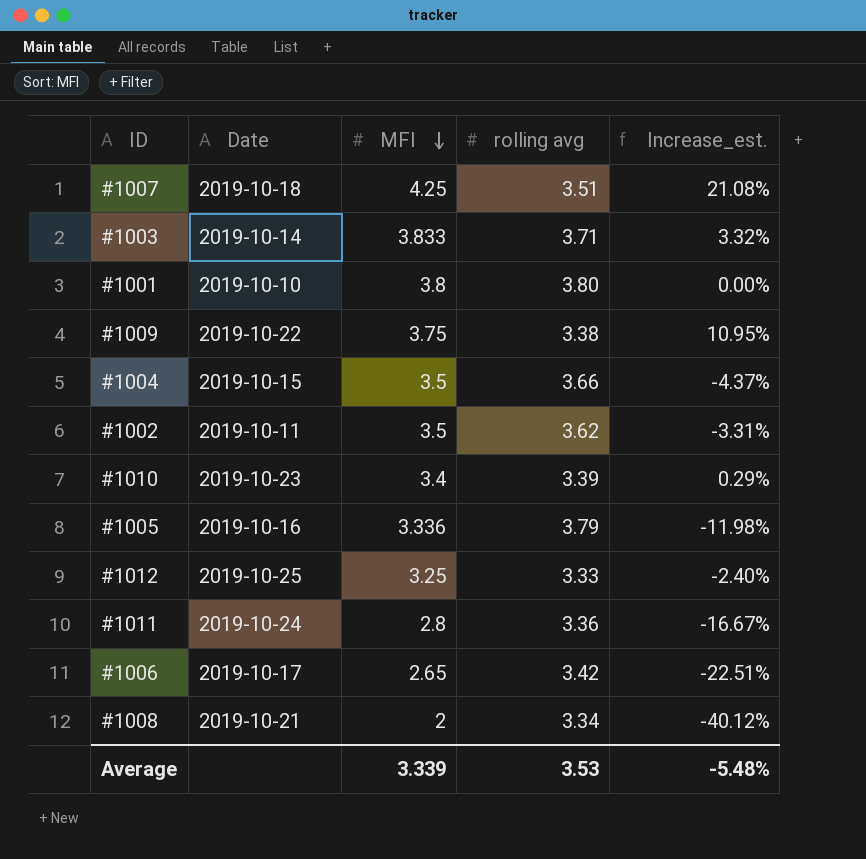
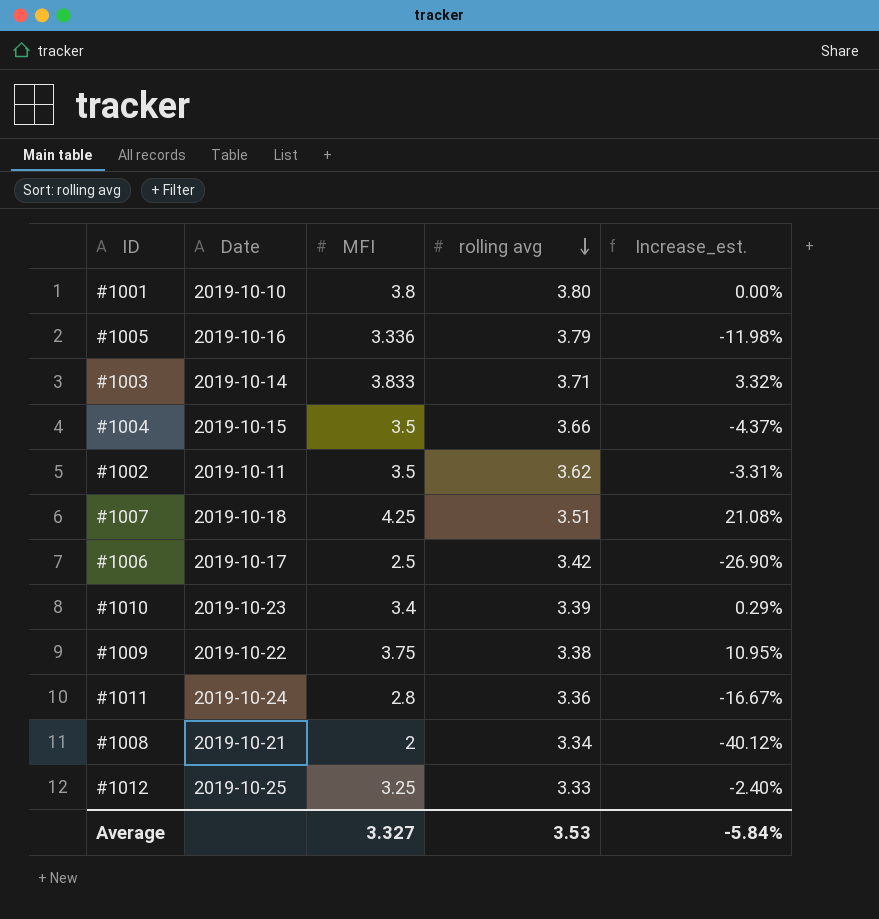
row order: MFI descending -> rolling avg descending
#1006 | MFI: 2.65 -> 2.5
#1006 | Increase_est.: -22.51% -> -26.90%
Average | MFI: 3.339 -> 3.327
Average | Increase_est.: -5.48% -> -5.84%

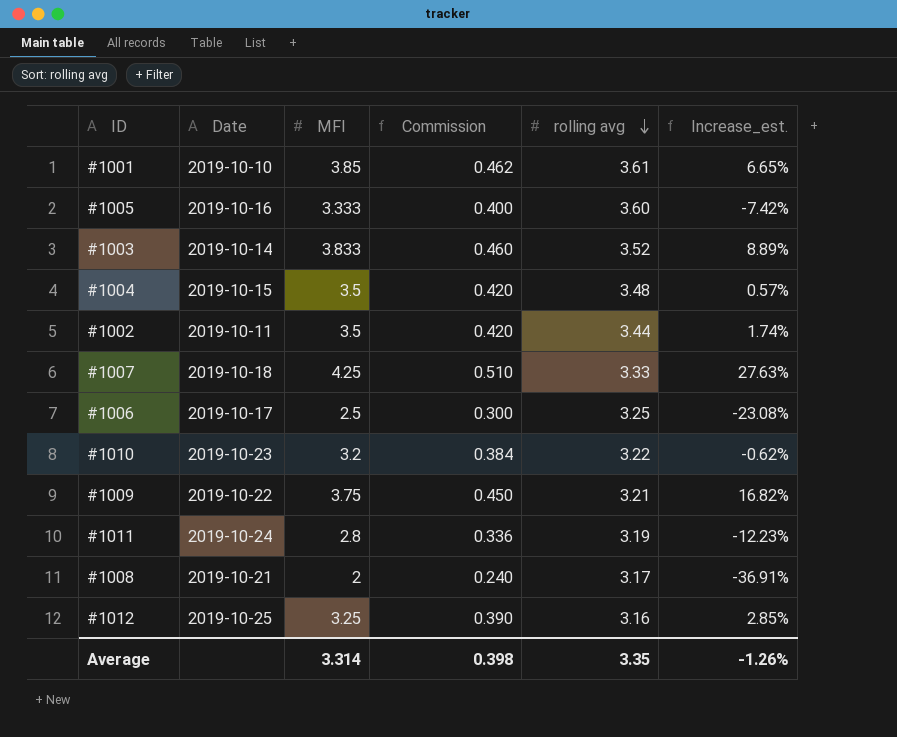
column Commission | formula: none -> [MFI] * 0.12
#1001 | MFI: 3.8 -> 3.85
#1001 | rolling avg: 3.80 -> 3.61
#1001 | Increase_est.: 0.00% -> 6.65%
#1005 | MFI: 3.336 -> 3.333
#1005 | rolling avg: 3.79 -> 3.60
#1005 | Increase_est.: -11.98% -> -7.42%
#1003 | rolling avg: 3.71 -> 3.52
#1003 | Increase_est.: 3.32% -> 8.89%
#1004 | rolling avg: 3.66 -> 3.48
#1004 | Increase_est.: -4.37% -> 0.57%
#1002 | rolling avg: 3.62 -> 3.44
#1002 | Increase_est.: -3.31% -> 1.74%
#1007 | rolling avg: 3.51 -> 3.33
#1007 | Increase_est.: 21.08% -> 27.63%
#1006 | rolling avg: 3.42 -> 3.25
#1006 | Increase_est.: -26.90% -> -23.08%
#1010 | MFI: 3.4 -> 3.2
#1010 | rolling avg: 3.39 -> 3.22
#1010 | Increase_est.: 0.29% -> -0.62%
#1009 | rolling avg: 3.38 -> 3.21
#1009 | Increase_est.: 10.95% -> 16.82%
#1011 | rolling avg: 3.36 -> 3.19
#1011 | Increase_est.: -16.67% -> -12.23%
#1008 | rolling avg: 3.34 -> 3.17
#1008 | Increase_est.: -40.12% -> -36.91%
#1012 | rolling avg: 3.33 -> 3.16
#1012 | Increase_est.: -2.40% -> 2.85%
Average | MFI: 3.327 -> 3.314
Average | rolling avg: 3.53 -> 3.35
Average | Increase_est.: -5.84% -> -1.26%

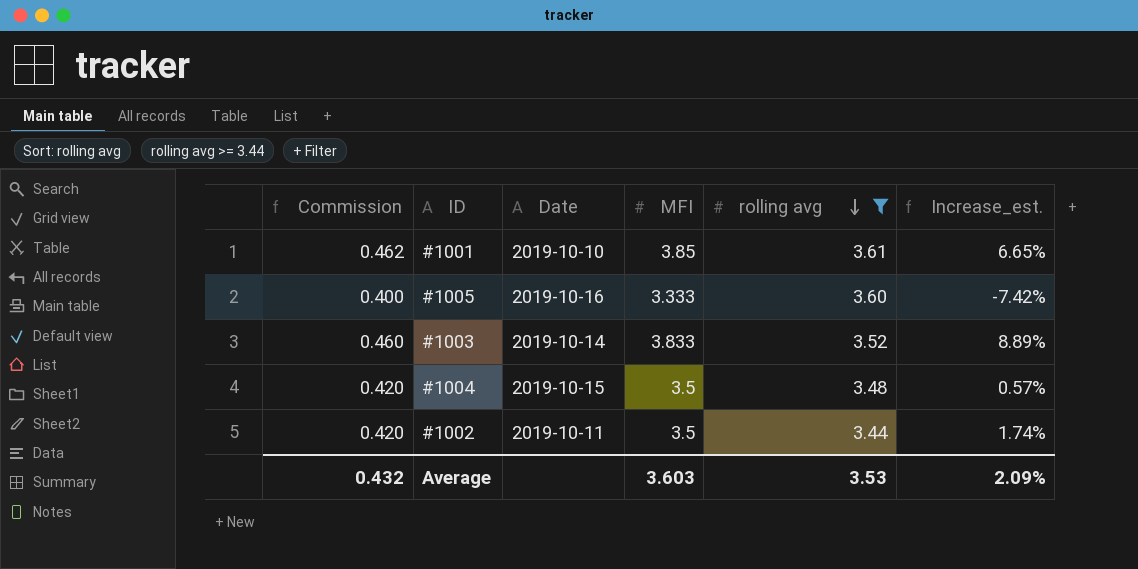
filter: none -> rolling avg >= 3.44
column Commission | position: 4 -> 1
Average | Commission: 0.398 -> 0.432
Average | MFI: 3.314 -> 3.603
Average | rolling avg: 3.35 -> 3.53
Average | Increase_est.: -1.26% -> 2.09%

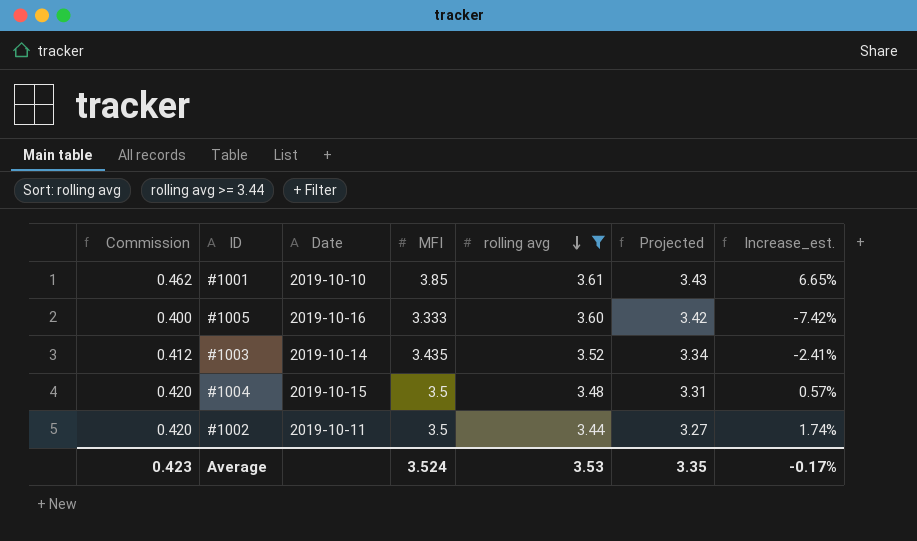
column Projected | formula: none -> [rolling avg] * 0.95
#1003 | Commission: 0.460 -> 0.412
#1003 | MFI: 3.833 -> 3.435
#1003 | Increase_est.: 8.89% -> -2.41%
Average | Commission: 0.432 -> 0.423
Average | MFI: 3.603 -> 3.524
Average | Increase_est.: 2.09% -> -0.17%

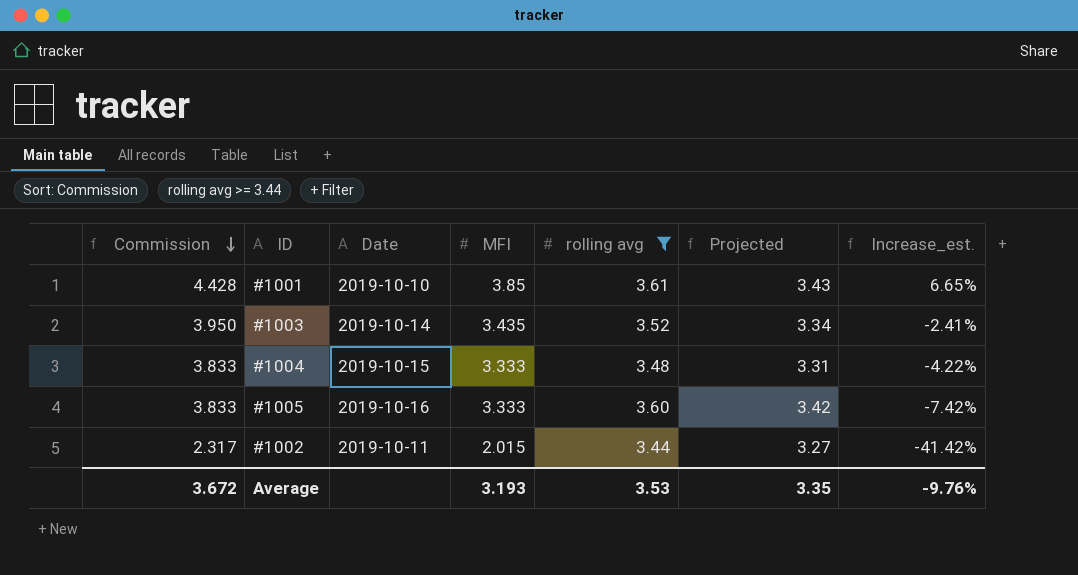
row order: rolling avg descending -> Commission descending
column Commission | formula: [MFI] * 0.12 -> [MFI] * 1.15
#1004 | MFI: 3.5 -> 3.333
#1004 | Increase_est.: 0.57% -> -4.22%
#1002 | MFI: 3.5 -> 2.015
#1002 | Increase_est.: 1.74% -> -41.42%
Average | Commission: 0.423 -> 3.672
Average | MFI: 3.524 -> 3.193
Average | Increase_est.: -0.17% -> -9.76%

